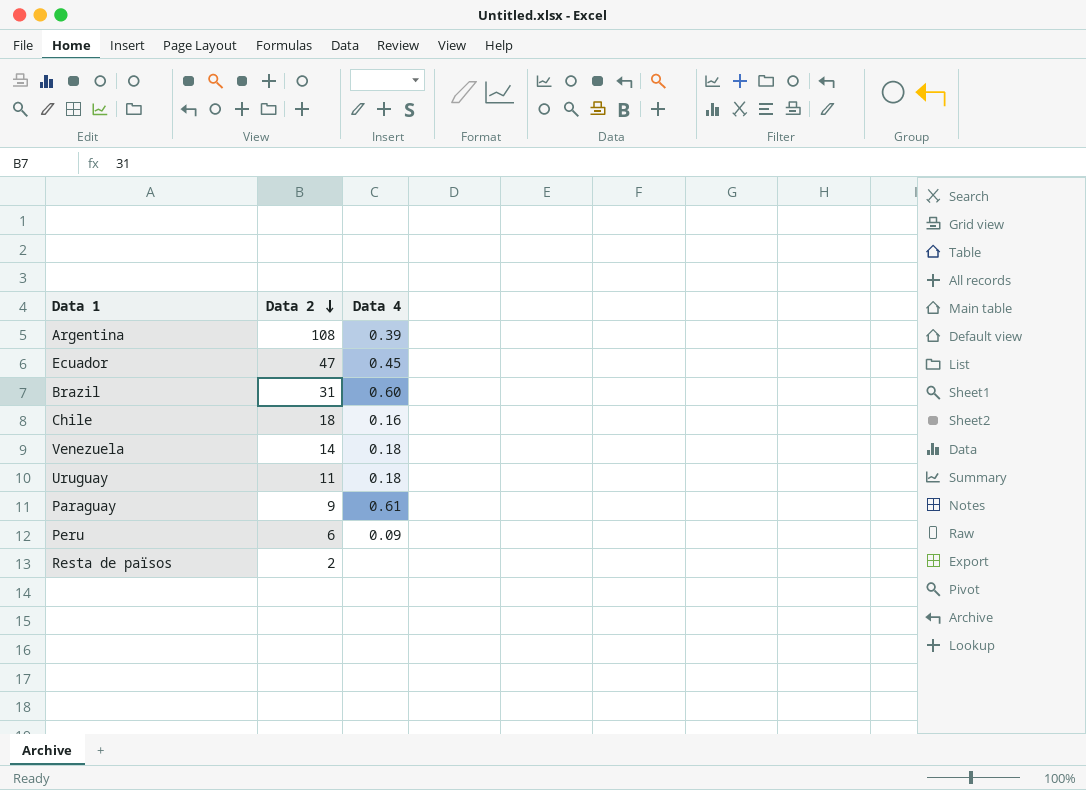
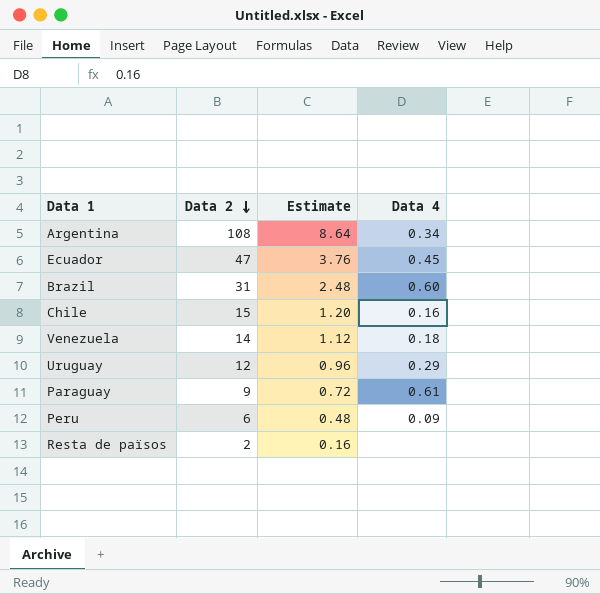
column Estimate | formula: none -> [Data 2] * 0.08
Argentina | Data 4: 0.39 -> 0.34
Chile | Data 2: 18 -> 15
Uruguay | Data 2: 11 -> 12
Uruguay | Data 4: 0.18 -> 0.29

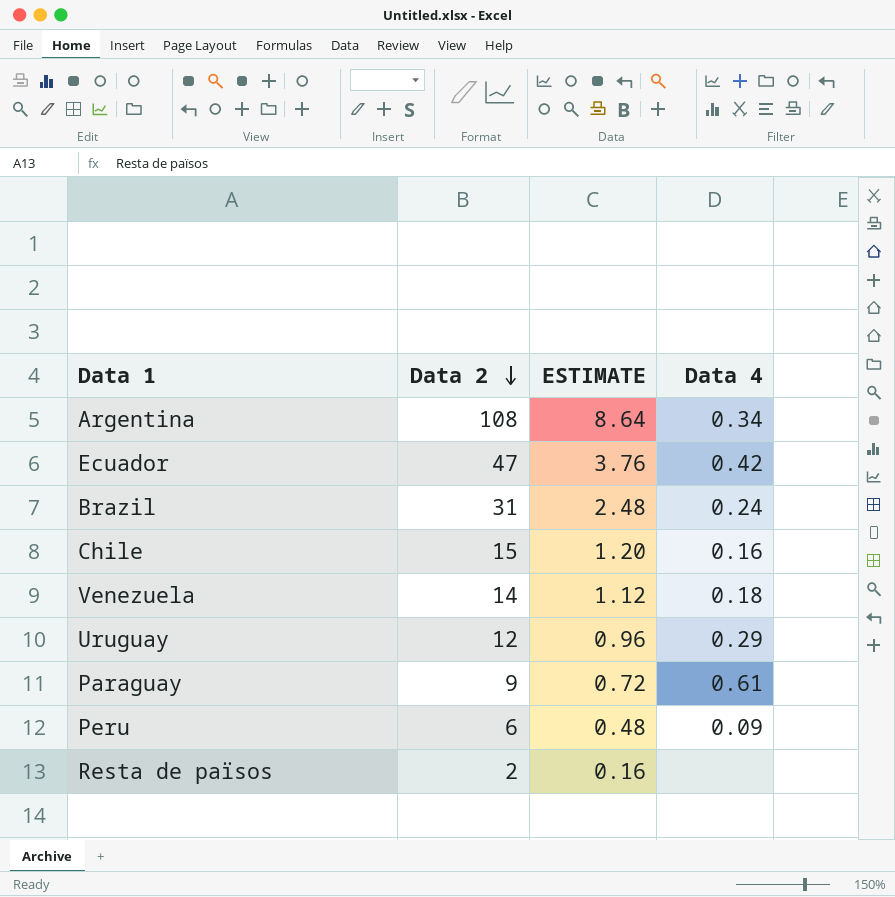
column name: Estimate -> ESTIMATE
Ecuador | Data 4: 0.45 -> 0.42
Brazil | Data 4: 0.60 -> 0.24

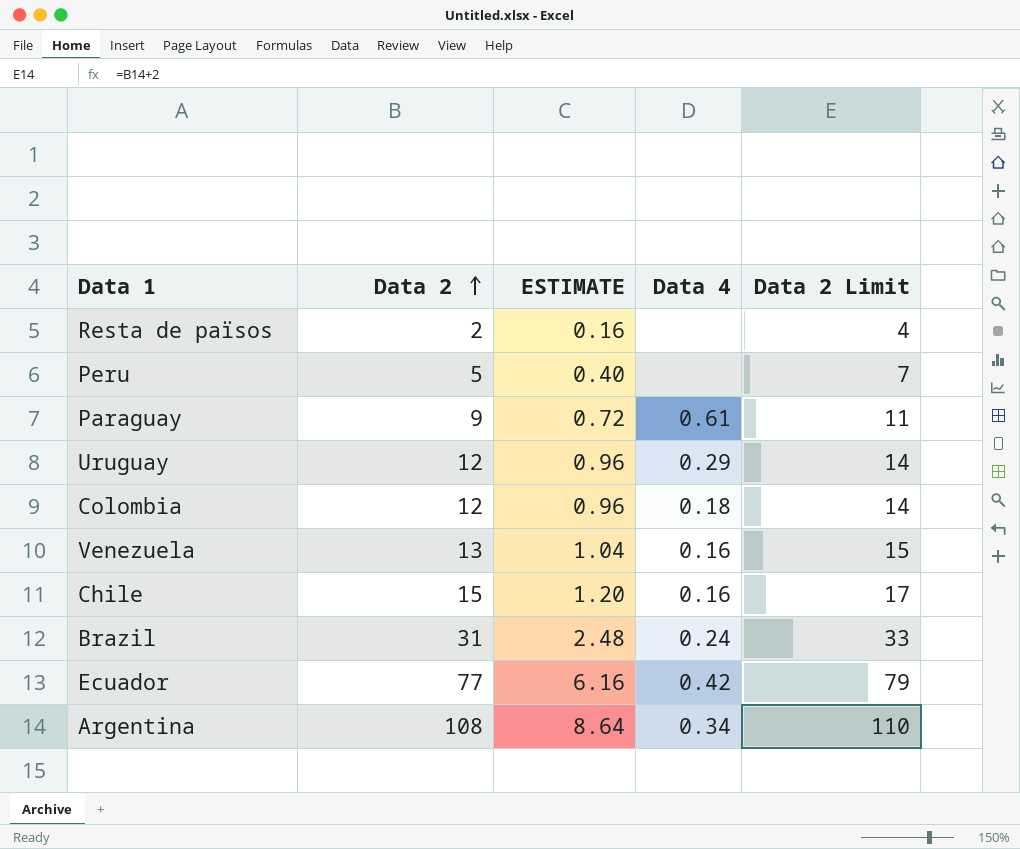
row order: Data 2 descending -> Data 2 ascending
column Data 2 Limit | formula: none -> [Data 2] + 2
Peru | Data 2: 6 -> 5
Peru | ESTIMATE: 0.48 -> 0.40
Peru | Data 4: 0.09 -> none
row Colombia: none -> 12 | 0.96 | 0.18 | 14
Venezuela | Data 2: 14 -> 13
Venezuela | ESTIMATE: 1.12 -> 1.04
Venezuela | Data 4: 0.18 -> 0.16
Ecuador | Data 2: 47 -> 77
Ecuador | ESTIMATE: 3.76 -> 6.16

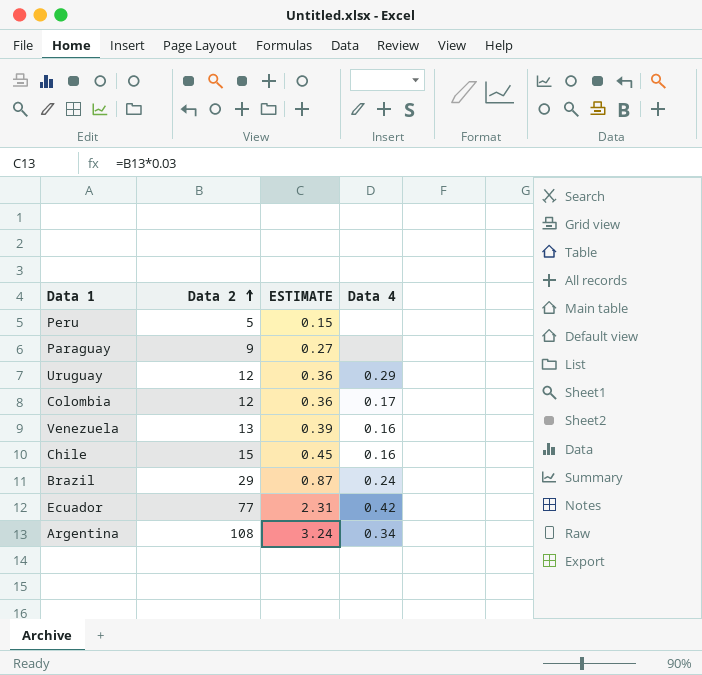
column Data 2 Limit | formula: [Data 2] + 2 -> none
column ESTIMATE | formula: [Data 2] * 0.08 -> [Data 2] * 0.03
row Resta de països: 2 | 0.16 | none | 4 -> none
Paraguay | Data 4: 0.61 -> none
Colombia | Data 4: 0.18 -> 0.17
Brazil | Data 2: 31 -> 29

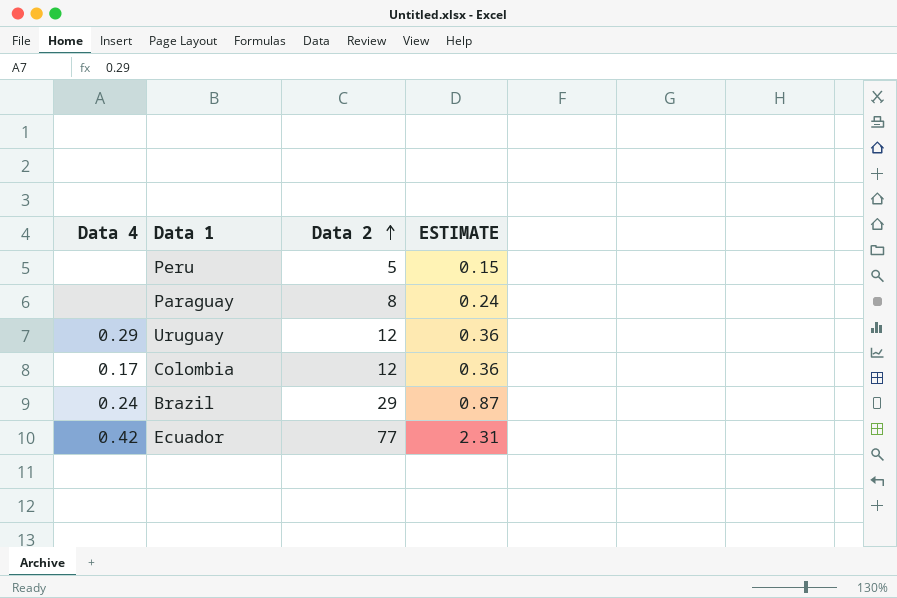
column Data 4 | position: 4 -> 1
row Venezuela: 13 | 0.39 | 0.16 -> none
row Chile: 15 | 0.45 | 0.16 -> none
row Argentina: 108 | 3.24 | 0.34 -> none
Paraguay | Data 2: 9 -> 8
Paraguay | ESTIMATE: 0.27 -> 0.24

